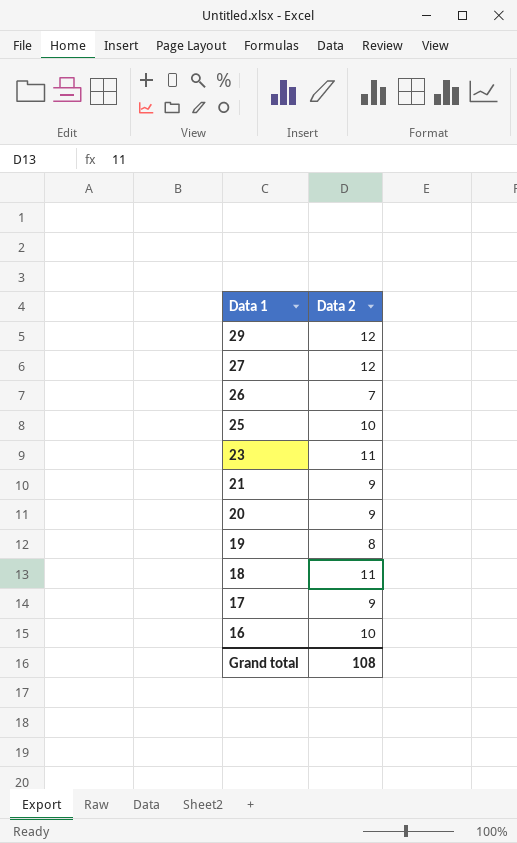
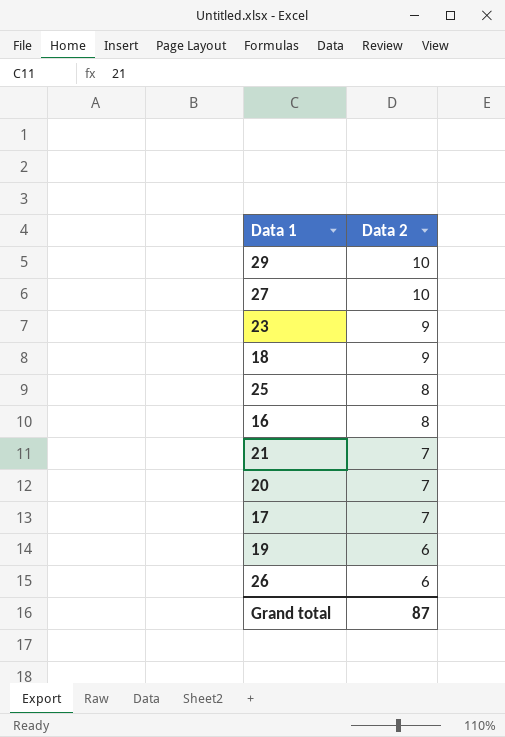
row order: Data 1 descending -> Data 2 descending
29 | Data 2: 12 -> 10
27 | Data 2: 12 -> 10
23 | Data 2: 11 -> 9
18 | Data 2: 11 -> 9
25 | Data 2: 10 -> 8
16 | Data 2: 10 -> 8
21 | Data 2: 9 -> 7
20 | Data 2: 9 -> 7
17 | Data 2: 9 -> 7
19 | Data 2: 8 -> 6
26 | Data 2: 7 -> 6
Grand total | Data 2: 108 -> 87

